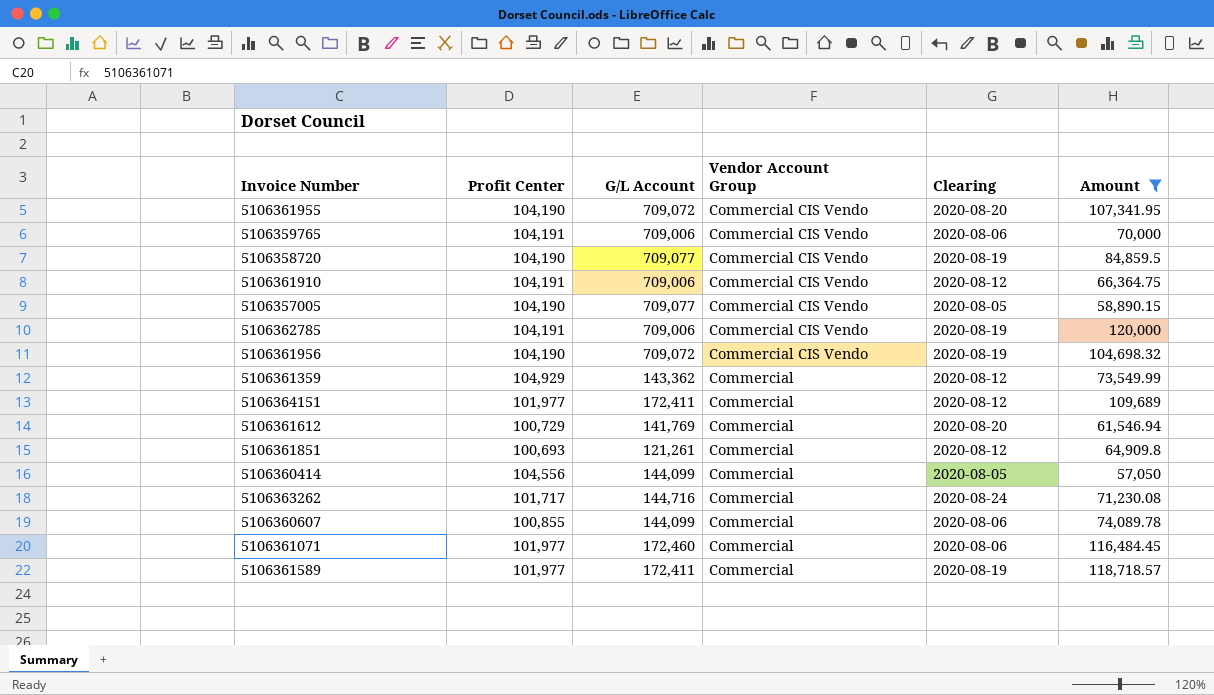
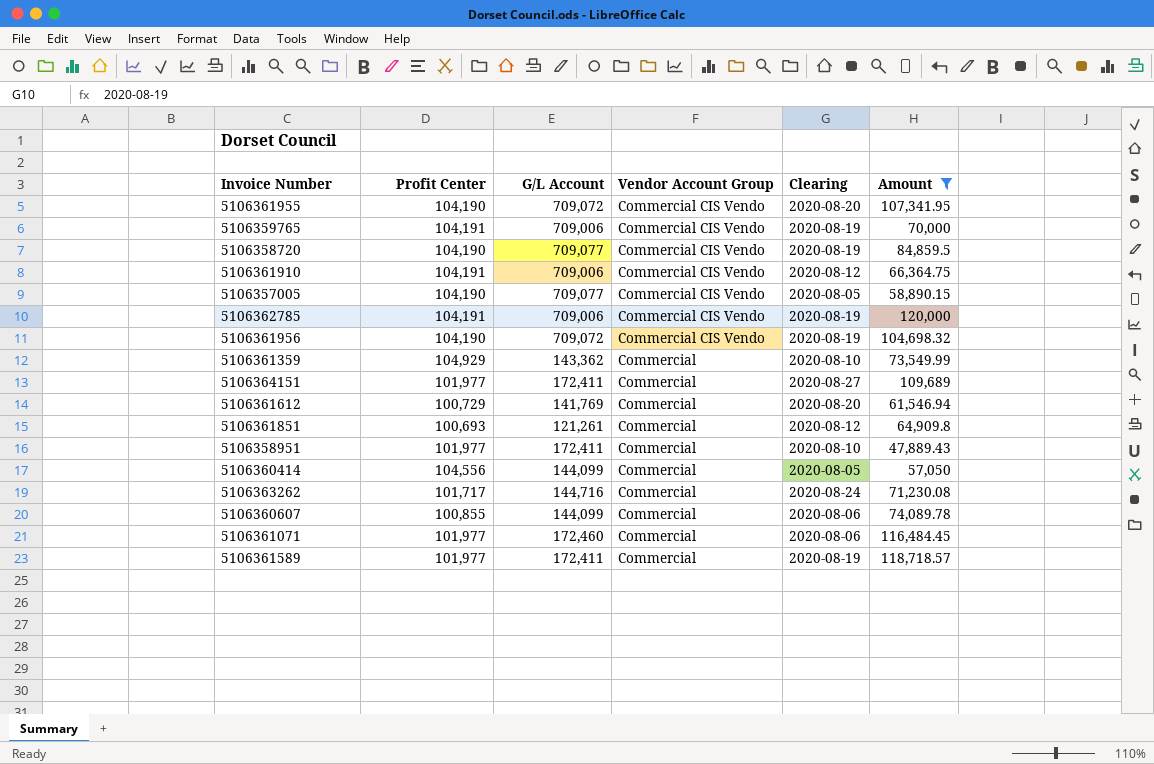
5106359765 | Clearing: 2020-08-06 -> 2020-08-19
5106361359 | Clearing: 2020-08-12 -> 2020-08-10
5106364151 | Clearing: 2020-08-12 -> 2020-08-27
row 5106358951: none -> 101,977 | 172,411 | Commercial | 2020-08-10 | 47,889.43

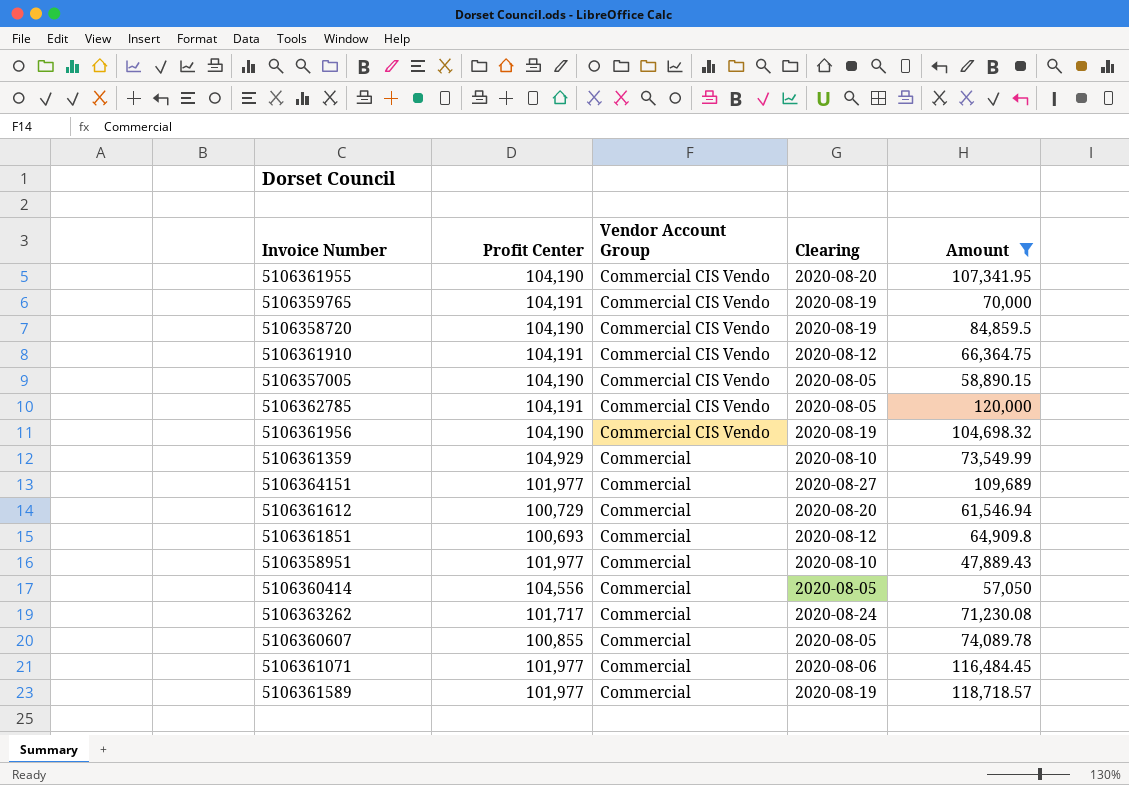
column G/L Account | position: 3 -> none
5106362785 | Clearing: 2020-08-19 -> 2020-08-05
5106360607 | Clearing: 2020-08-06 -> 2020-08-05

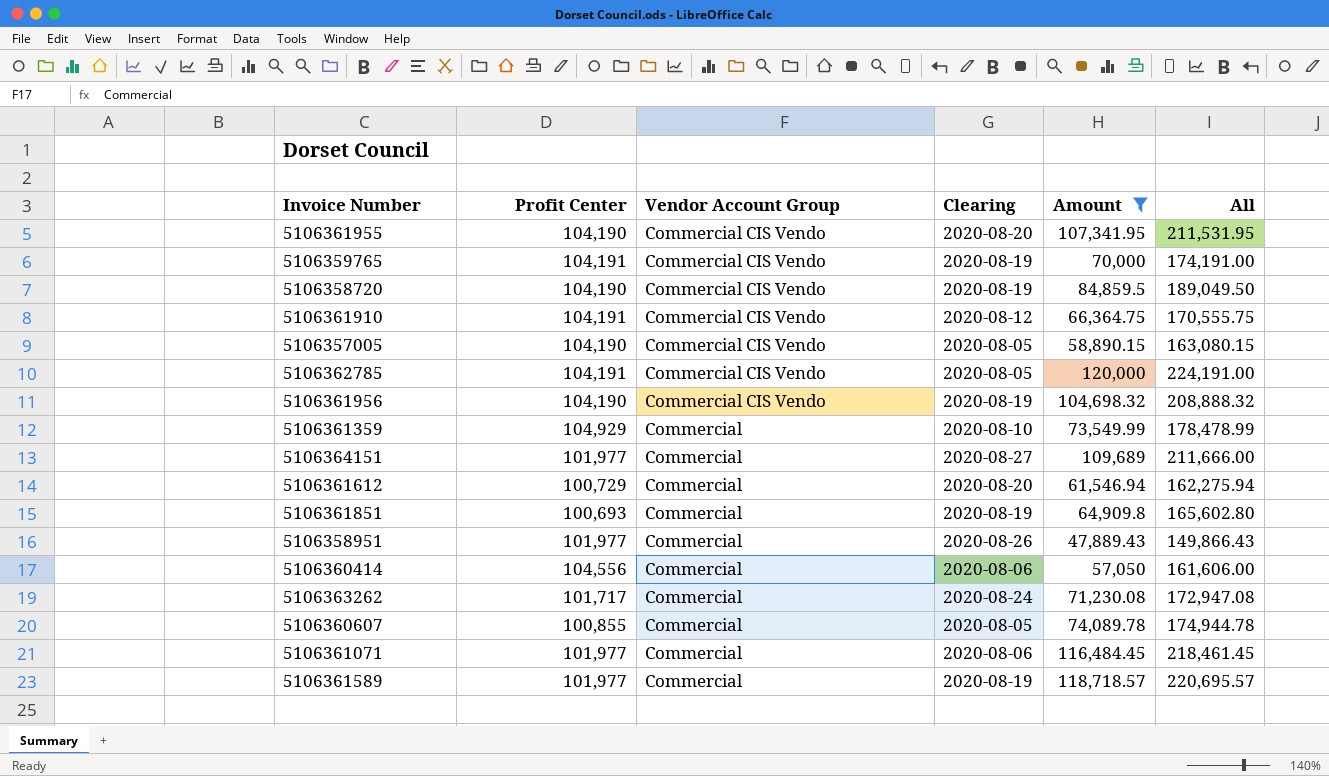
column All | formula: none -> [Profit Center] + [Amount]
5106361851 | Clearing: 2020-08-12 -> 2020-08-19
5106358951 | Clearing: 2020-08-10 -> 2020-08-26
5106360414 | Clearing: 2020-08-05 -> 2020-08-06

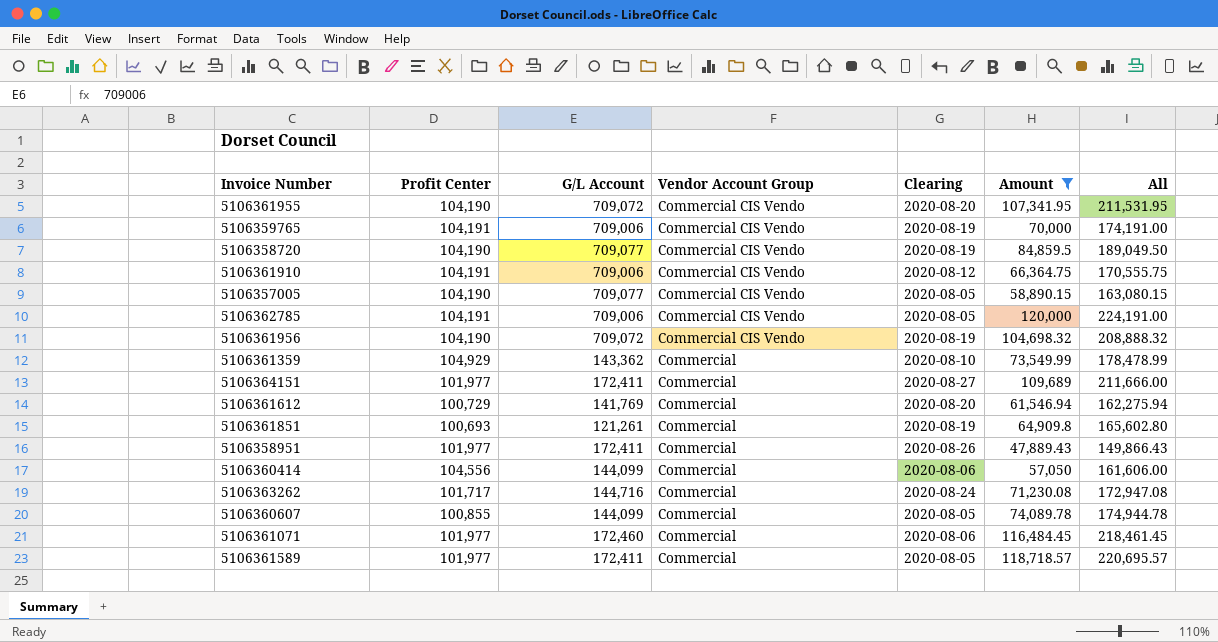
column G/L Account | position: none -> 3
5106361589 | Clearing: 2020-08-19 -> 2020-08-05

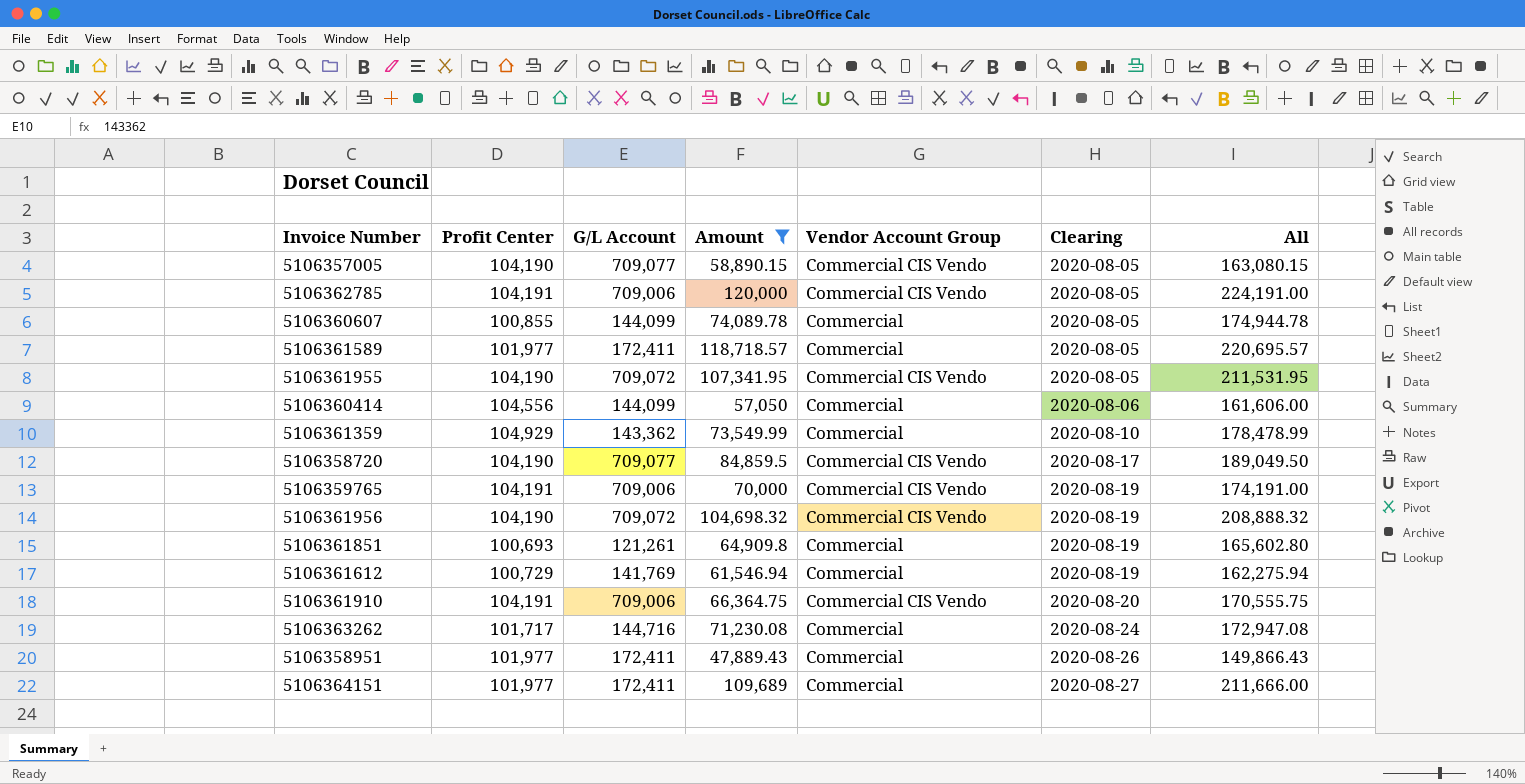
row order: Vendor Account Group descending -> Clearing ascending
column Amount | position: 6 -> 4
row 5106361071: 101,977 | 172,460 | Commercial | 2020-08-06 | 116,484.45 | 218,461.45 -> none
5106361955 | Clearing: 2020-08-20 -> 2020-08-05
5106358720 | Clearing: 2020-08-19 -> 2020-08-17
5106361612 | Clearing: 2020-08-20 -> 2020-08-19
5106361910 | Clearing: 2020-08-12 -> 2020-08-20

